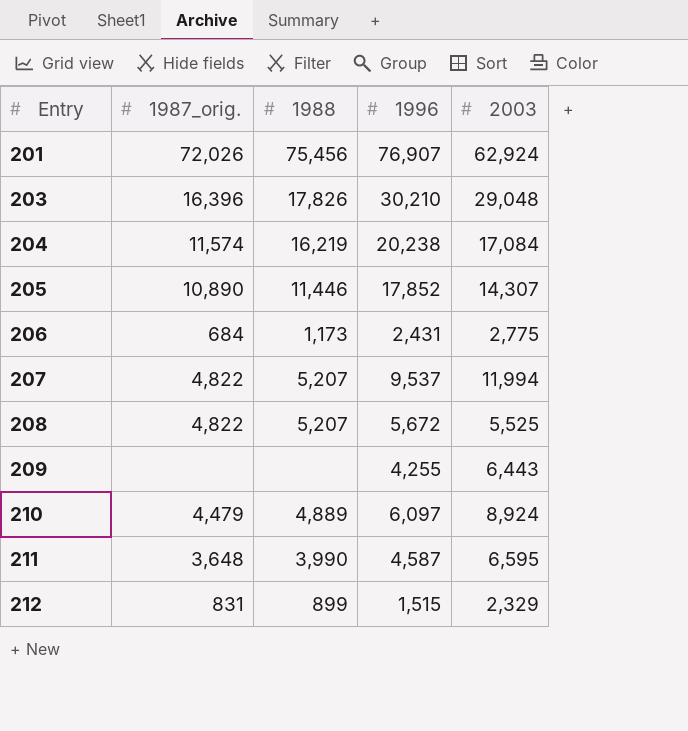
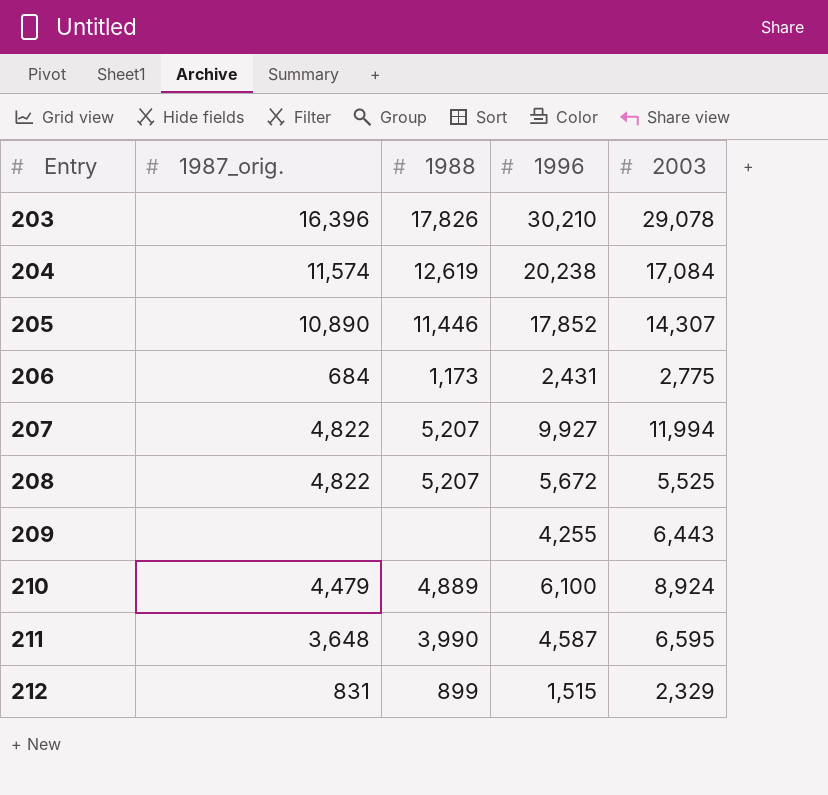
row 201: 72,026 | 75,456 | 76,907 | 62,924 -> none
203 | 2003: 29,048 -> 29,078
204 | 1988: 16,219 -> 12,619
207 | 1996: 9,537 -> 9,927
210 | 1996: 6,097 -> 6,100

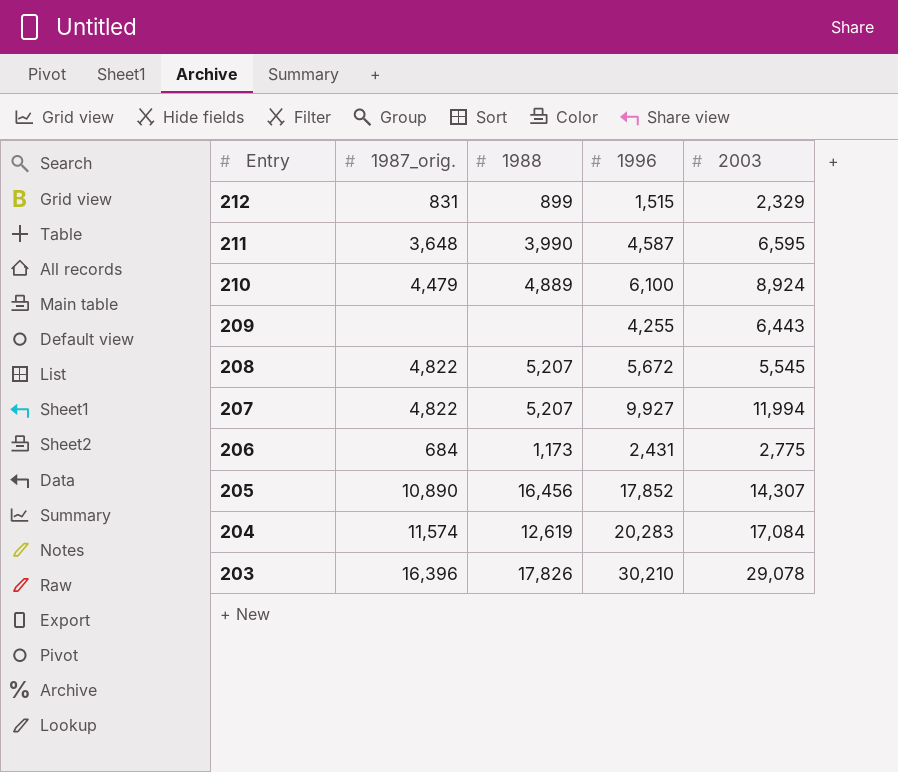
row order: Entry ascending -> Entry descending
208 | 2003: 5,525 -> 5,545
205 | 1988: 11,446 -> 16,456
204 | 1996: 20,238 -> 20,283

